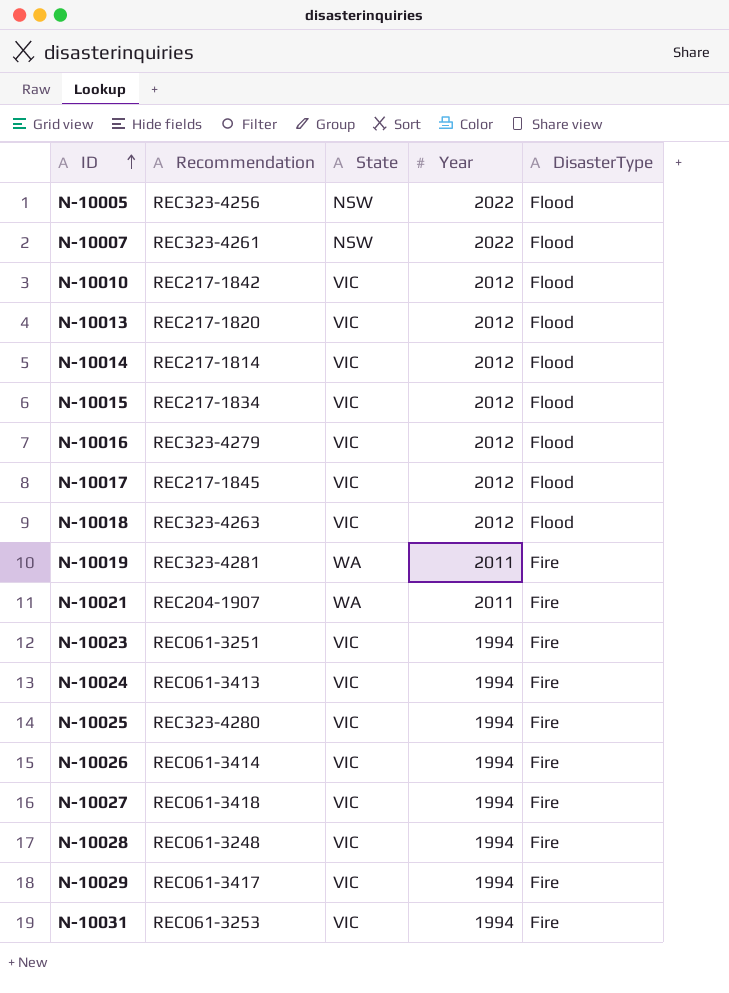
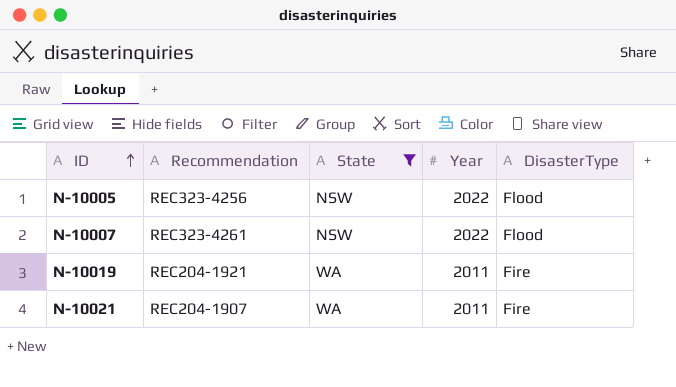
filter: none -> State != VIC
N-10019 | Recommendation: REC323-4281 -> REC204-1921

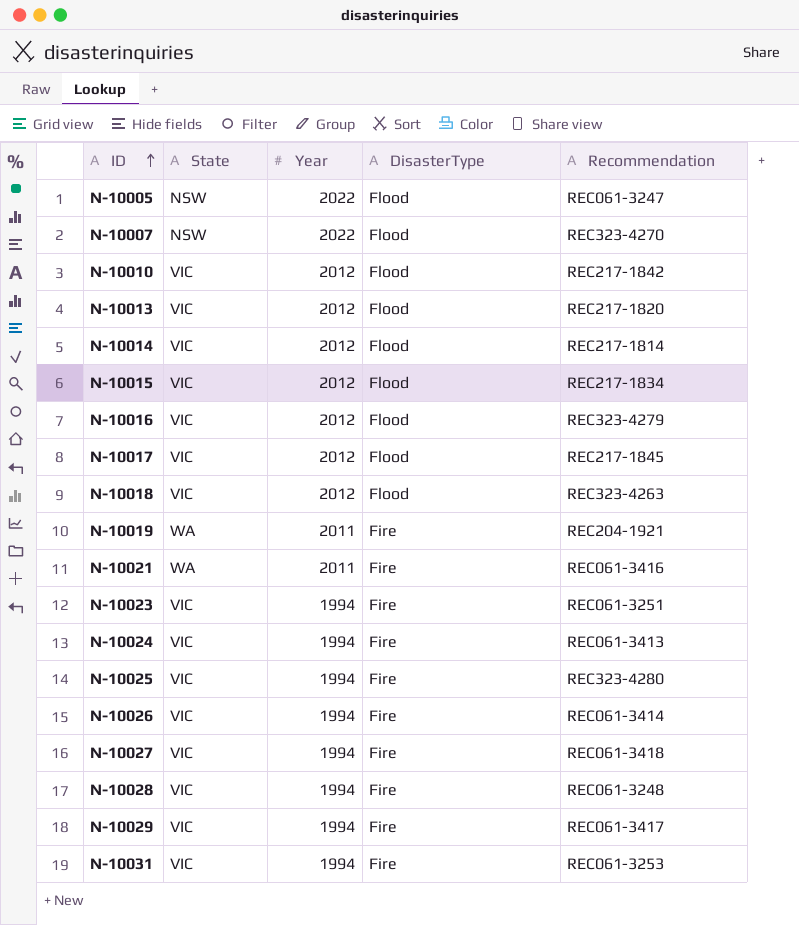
filter: State != VIC -> none
column Recommendation | position: 2 -> 5
N-10005 | Recommendation: REC323-4256 -> REC061-3247
N-10007 | Recommendation: REC323-4261 -> REC323-4270
N-10021 | Recommendation: REC204-1907 -> REC061-3416

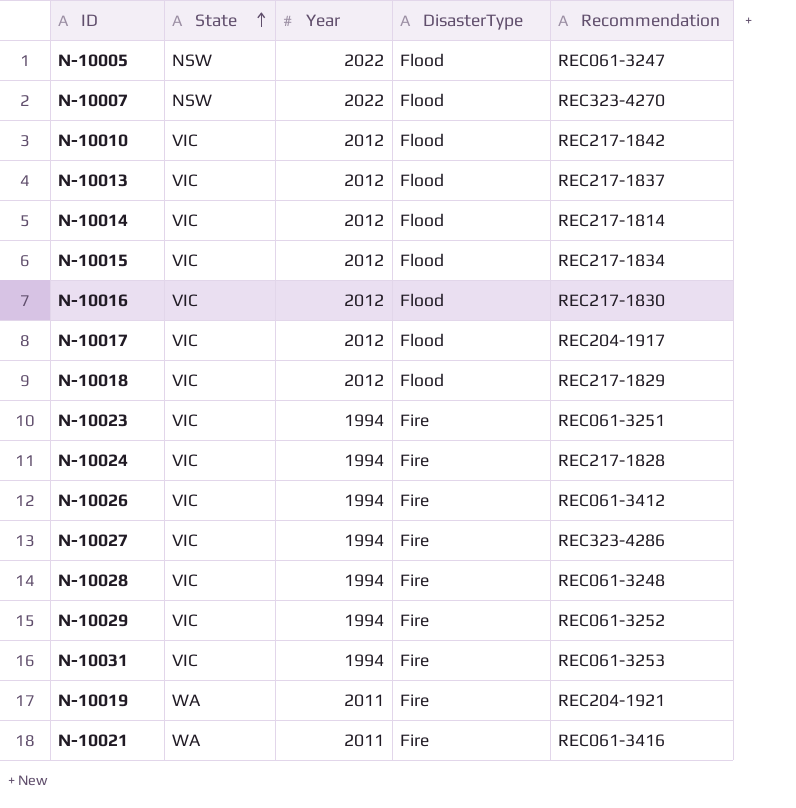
row order: ID ascending -> State ascending
row N-10025: VIC | 1994 | Fire | REC323-4280 -> none
N-10013 | Recommendation: REC217-1820 -> REC217-1837
N-10016 | Recommendation: REC323-4279 -> REC217-1830
N-10017 | Recommendation: REC217-1845 -> REC204-1917
N-10018 | Recommendation: REC323-4263 -> REC217-1829
N-10024 | Recommendation: REC061-3413 -> REC217-1828
N-10026 | Recommendation: REC061-3414 -> REC061-3412
N-10027 | Recommendation: REC061-3418 -> REC323-4286
N-10029 | Recommendation: REC061-3417 -> REC061-3252

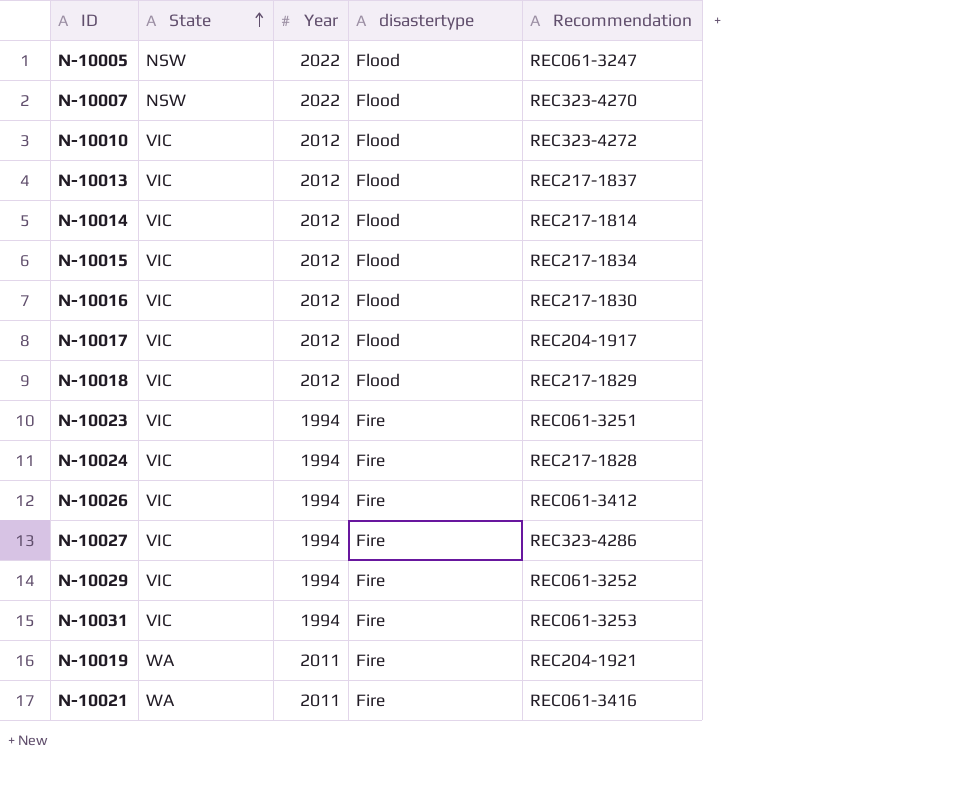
column name: DisasterType -> disastertype
row N-10028: VIC | 1994 | Fire | REC061-3248 -> none
N-10010 | Recommendation: REC217-1842 -> REC323-4272

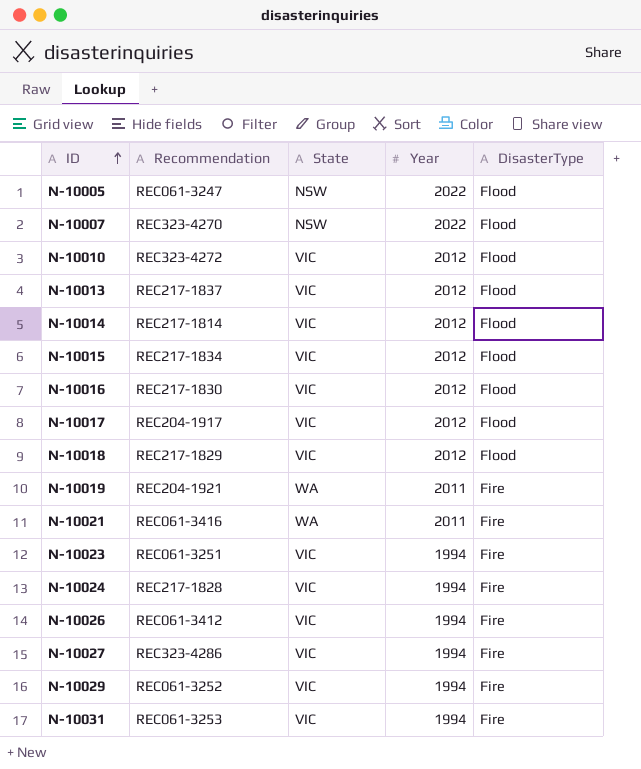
row order: State ascending -> ID ascending
column Recommendation | position: 5 -> 2
column name: disastertype -> DisasterType

